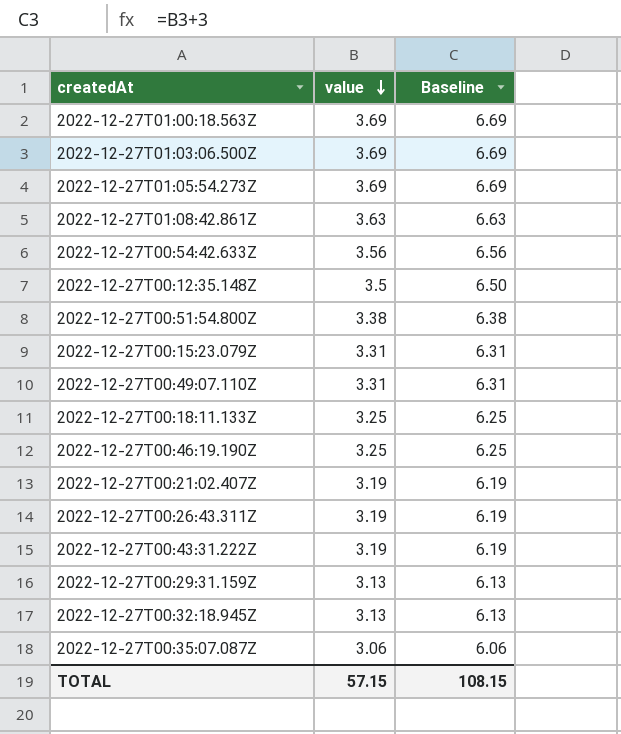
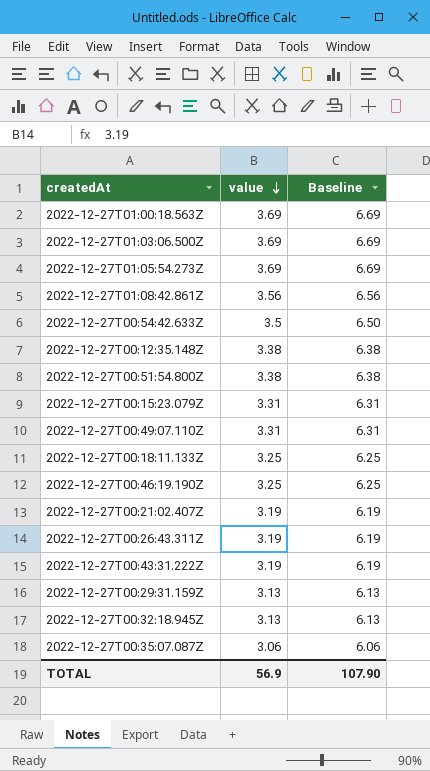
2022-12-27T01:08:42.861Z | value: 3.63 -> 3.56
2022-12-27T01:08:42.861Z | Baseline: 6.63 -> 6.56
2022-12-27T00:54:42.633Z | value: 3.56 -> 3.5
2022-12-27T00:54:42.633Z | Baseline: 6.56 -> 6.50
2022-12-27T00:12:35.148Z | value: 3.5 -> 3.38
2022-12-27T00:12:35.148Z | Baseline: 6.50 -> 6.38
TOTAL | value: 57.15 -> 56.9
TOTAL | Baseline: 108.15 -> 107.90

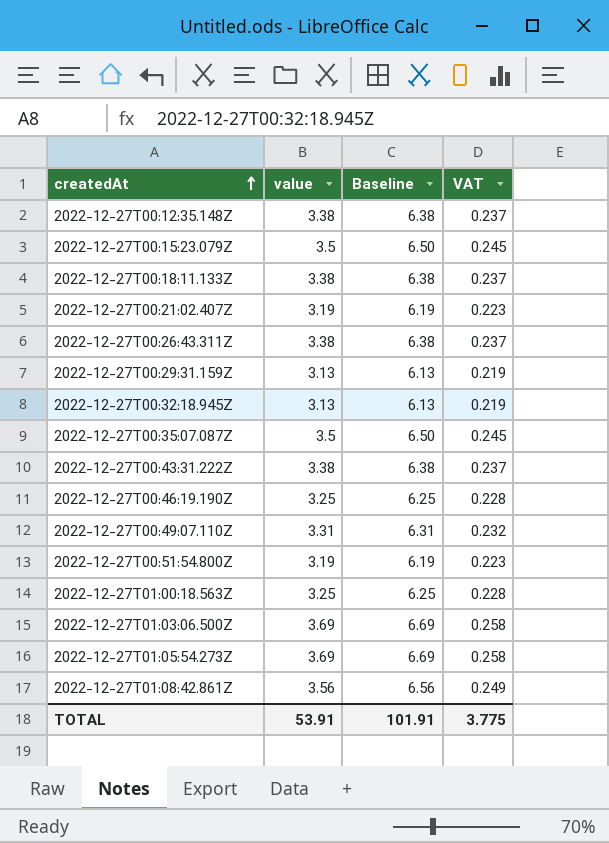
row order: value descending -> createdAt ascending
column VAT | formula: none -> [value] * 0.07
row 2022-12-27T00:54:42.633Z: 3.5 | 6.50 -> none
2022-12-27T00:15:23.079Z | value: 3.31 -> 3.5
2022-12-27T00:15:23.079Z | Baseline: 6.31 -> 6.50
2022-12-27T00:18:11.133Z | value: 3.25 -> 3.38
2022-12-27T00:18:11.133Z | Baseline: 6.25 -> 6.38
2022-12-27T00:26:43.311Z | value: 3.19 -> 3.38
2022-12-27T00:26:43.311Z | Baseline: 6.19 -> 6.38
2022-12-27T00:35:07.087Z | value: 3.06 -> 3.5
2022-12-27T00:35:07.087Z | Baseline: 6.06 -> 6.50
2022-12-27T00:43:31.222Z | value: 3.19 -> 3.38
2022-12-27T00:43:31.222Z | Baseline: 6.19 -> 6.38
2022-12-27T00:51:54.800Z | value: 3.38 -> 3.19
2022-12-27T00:51:54.800Z | Baseline: 6.38 -> 6.19
2022-12-27T01:00:18.563Z | value: 3.69 -> 3.25
2022-12-27T01:00:18.563Z | Baseline: 6.69 -> 6.25
TOTAL | value: 56.9 -> 53.91
TOTAL | Baseline: 107.90 -> 101.91

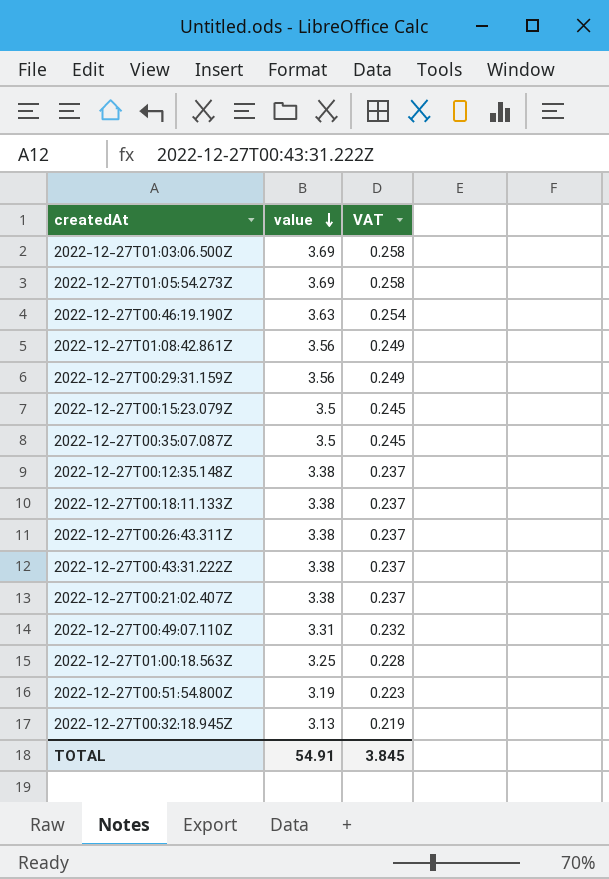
row order: createdAt ascending -> value descending
column Baseline | formula: [value] + 3 -> none
2022-12-27T00:46:19.190Z | value: 3.25 -> 3.63
2022-12-27T00:46:19.190Z | VAT: 0.228 -> 0.254
2022-12-27T00:29:31.159Z | value: 3.13 -> 3.56
2022-12-27T00:29:31.159Z | VAT: 0.219 -> 0.249
2022-12-27T00:21:02.407Z | value: 3.19 -> 3.38
2022-12-27T00:21:02.407Z | VAT: 0.223 -> 0.237
TOTAL | value: 53.91 -> 54.91
TOTAL | VAT: 3.775 -> 3.845

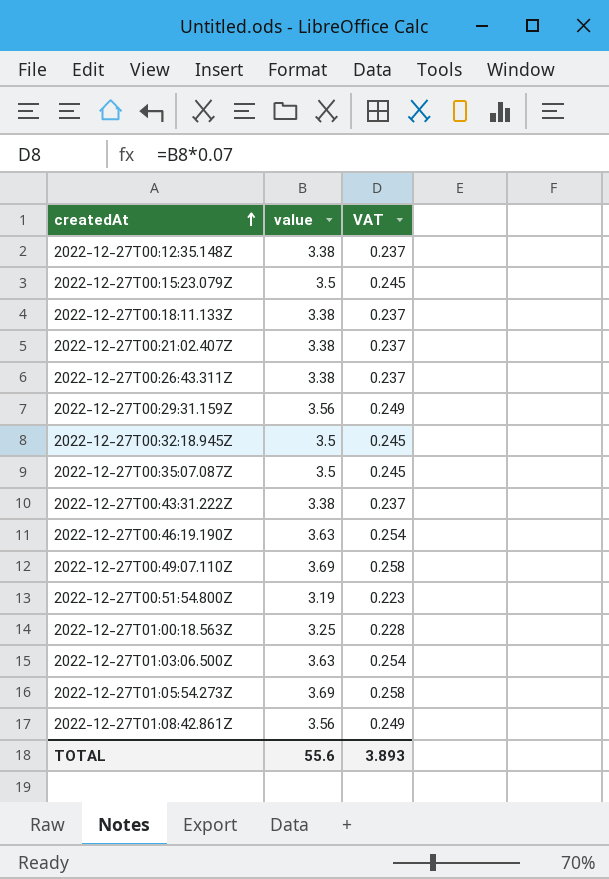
row order: value descending -> createdAt ascending
2022-12-27T00:32:18.945Z | value: 3.13 -> 3.5
2022-12-27T00:32:18.945Z | VAT: 0.219 -> 0.245
2022-12-27T00:49:07.110Z | value: 3.31 -> 3.69
2022-12-27T00:49:07.110Z | VAT: 0.232 -> 0.258
2022-12-27T01:03:06.500Z | value: 3.69 -> 3.63
2022-12-27T01:03:06.500Z | VAT: 0.258 -> 0.254
TOTAL | value: 54.91 -> 55.6
TOTAL | VAT: 3.845 -> 3.893

